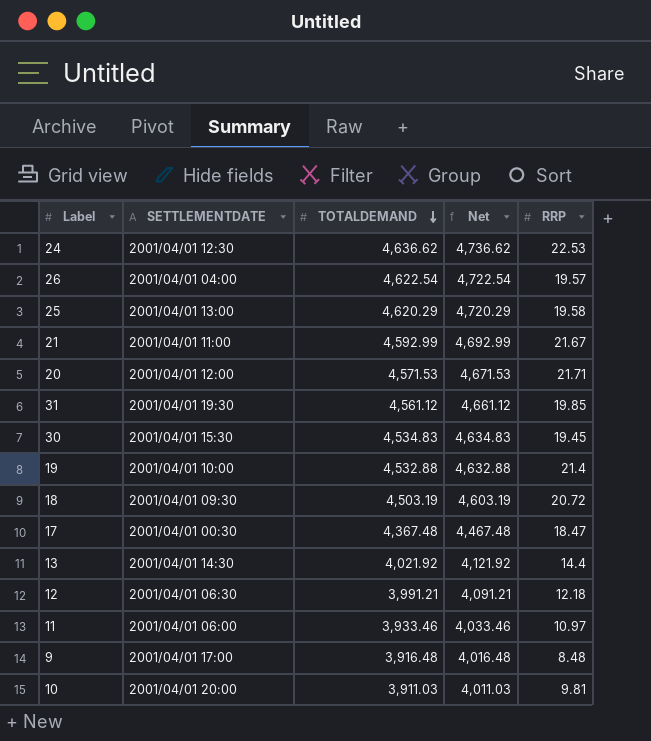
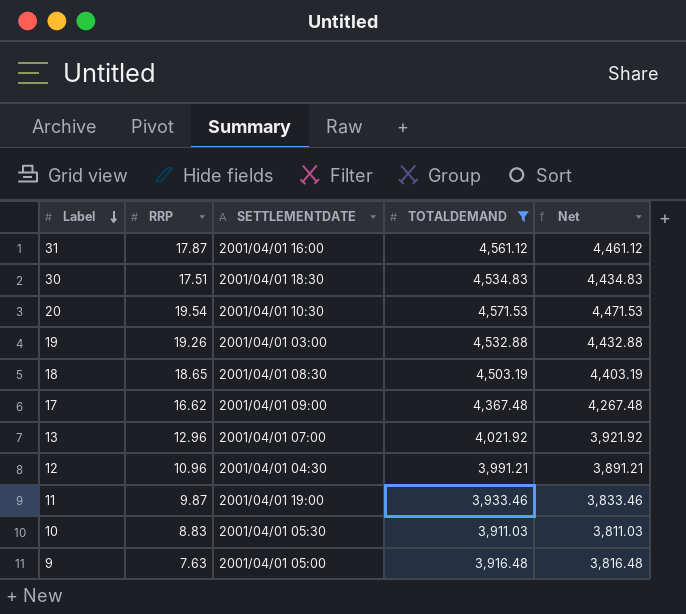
filter: none -> TOTALDEMAND <= 4,571.53
row order: TOTALDEMAND descending -> Label descending
column RRP | position: 5 -> 2
column Net | formula: [TOTALDEMAND] + 100 -> [TOTALDEMAND] - 100
31 | RRP: 19.85 -> 17.87
31 | SETTLEMENTDATE: 2001/04/01 19:30 -> 2001/04/01 16:00
30 | RRP: 19.45 -> 17.51
30 | SETTLEMENTDATE: 2001/04/01 15:30 -> 2001/04/01 18:30
20 | RRP: 21.71 -> 19.54
20 | SETTLEMENTDATE: 2001/04/01 12:00 -> 2001/04/01 10:30
19 | RRP: 21.4 -> 19.26
19 | SETTLEMENTDATE: 2001/04/01 10:00 -> 2001/04/01 03:00
18 | RRP: 20.72 -> 18.65
18 | SETTLEMENTDATE: 2001/04/01 09:30 -> 2001/04/01 08:30
17 | RRP: 18.47 -> 16.62
17 | SETTLEMENTDATE: 2001/04/01 00:30 -> 2001/04/01 09:00
13 | RRP: 14.4 -> 12.96
13 | SETTLEMENTDATE: 2001/04/01 14:30 -> 2001/04/01 07:00
12 | RRP: 12.18 -> 10.96
12 | SETTLEMENTDATE: 2001/04/01 06:30 -> 2001/04/01 04:30
11 | RRP: 10.97 -> 9.87
11 | SETTLEMENTDATE: 2001/04/01 06:00 -> 2001/04/01 19:00
10 | RRP: 9.81 -> 8.83
10 | SETTLEMENTDATE: 2001/04/01 20:00 -> 2001/04/01 05:30
9 | RRP: 8.48 -> 7.63
9 | SETTLEMENTDATE: 2001/04/01 17:00 -> 2001/04/01 05:00

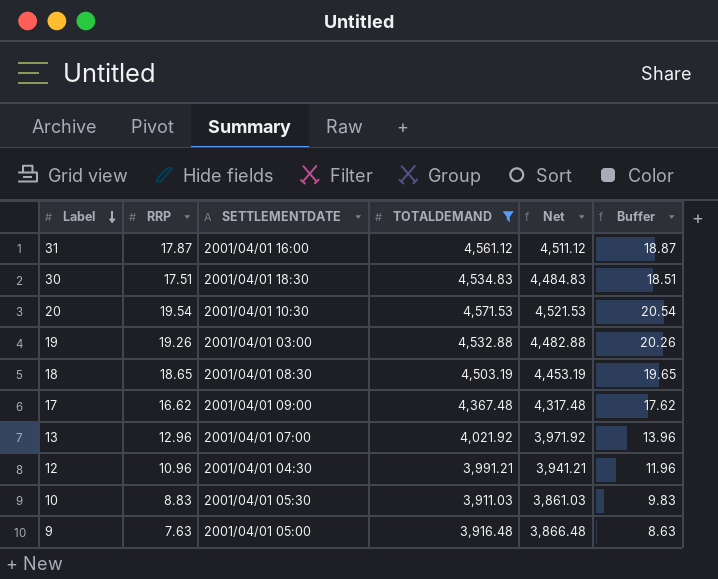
column Net | formula: [TOTALDEMAND] - 100 -> [TOTALDEMAND] - 50
column Buffer | formula: none -> [RRP] + 1
row 11: 9.87 | 2001/04/01 19:00 | 3,933.46 | 3,833.46 -> none

